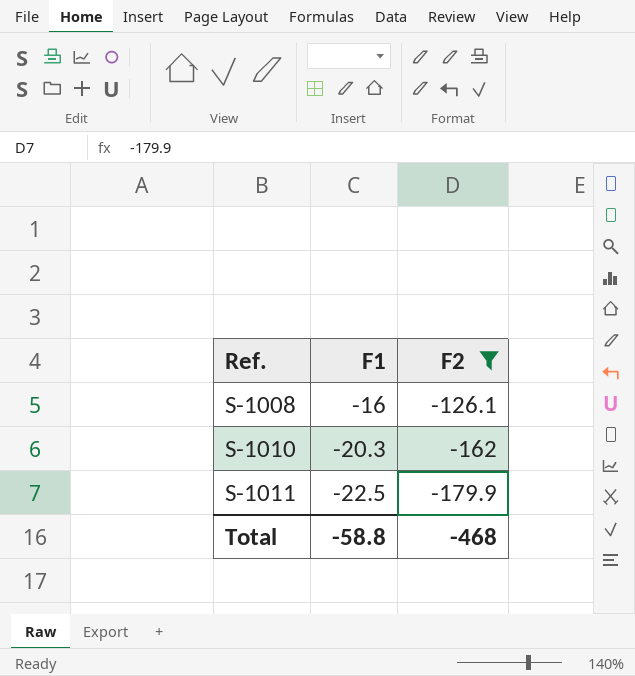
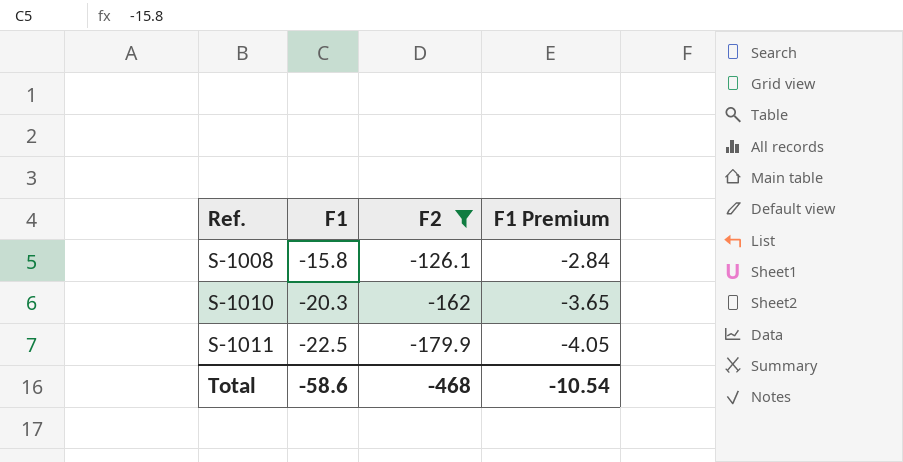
column F1 Premium | formula: none -> [F1] * 0.18
S-1008 | F1: -16 -> -15.8
Total | F1: -58.8 -> -58.6

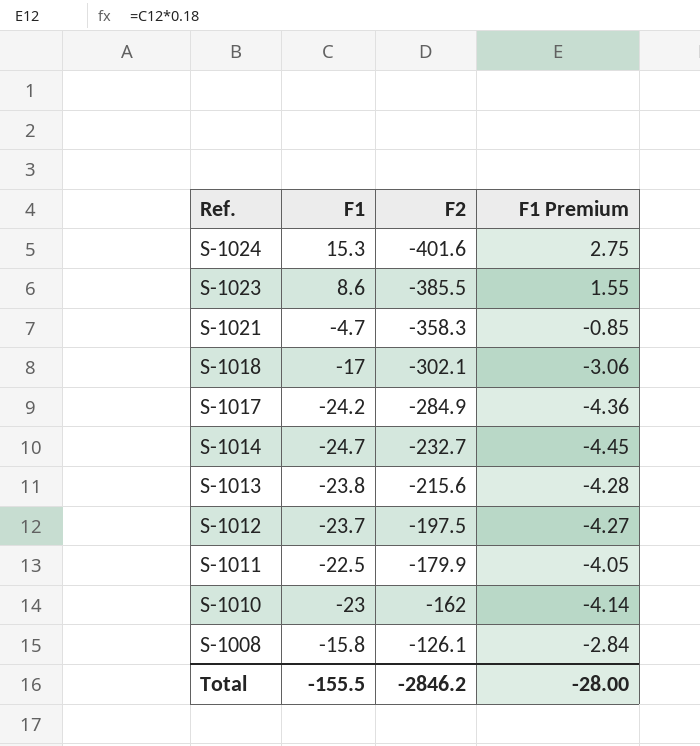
filter: F2 >= -179.9 -> none
row order: Ref. ascending -> Ref. descending
S-1010 | F1: -20.3 -> -23
S-1010 | F1 Premium: -3.65 -> -4.14
Total | F1: -58.6 -> -155.5
Total | F2: -468 -> -2846.2
Total | F1 Premium: -10.54 -> -28.00

